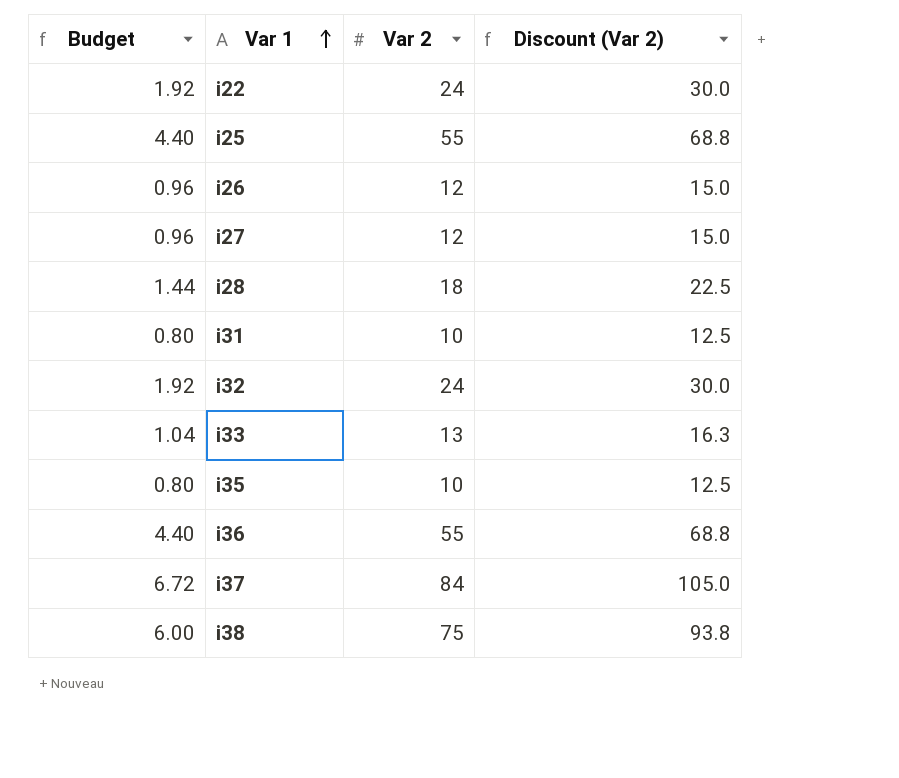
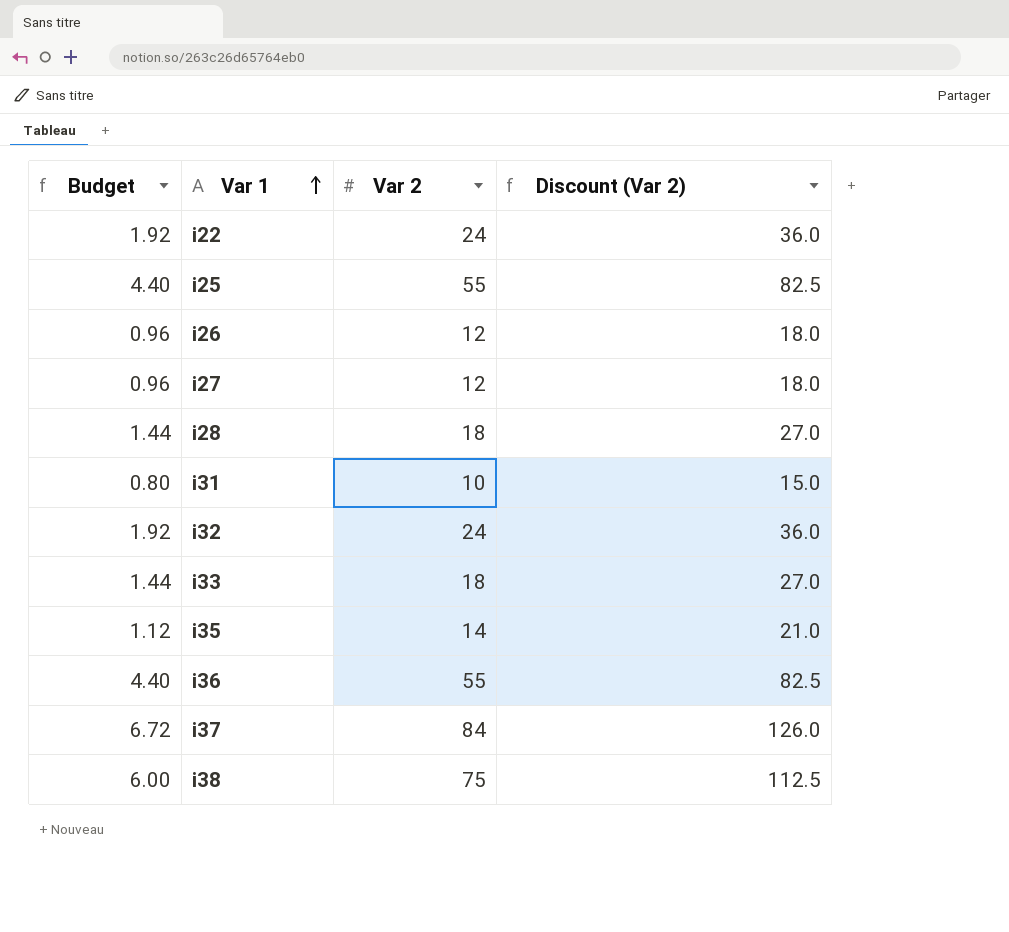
column Discount (Var 2) | formula: [Var 2] * 1.25 -> [Var 2] * 1.5
i33 | Budget: 1.04 -> 1.44
i33 | Var 2: 13 -> 18
i35 | Budget: 0.80 -> 1.12
i35 | Var 2: 10 -> 14

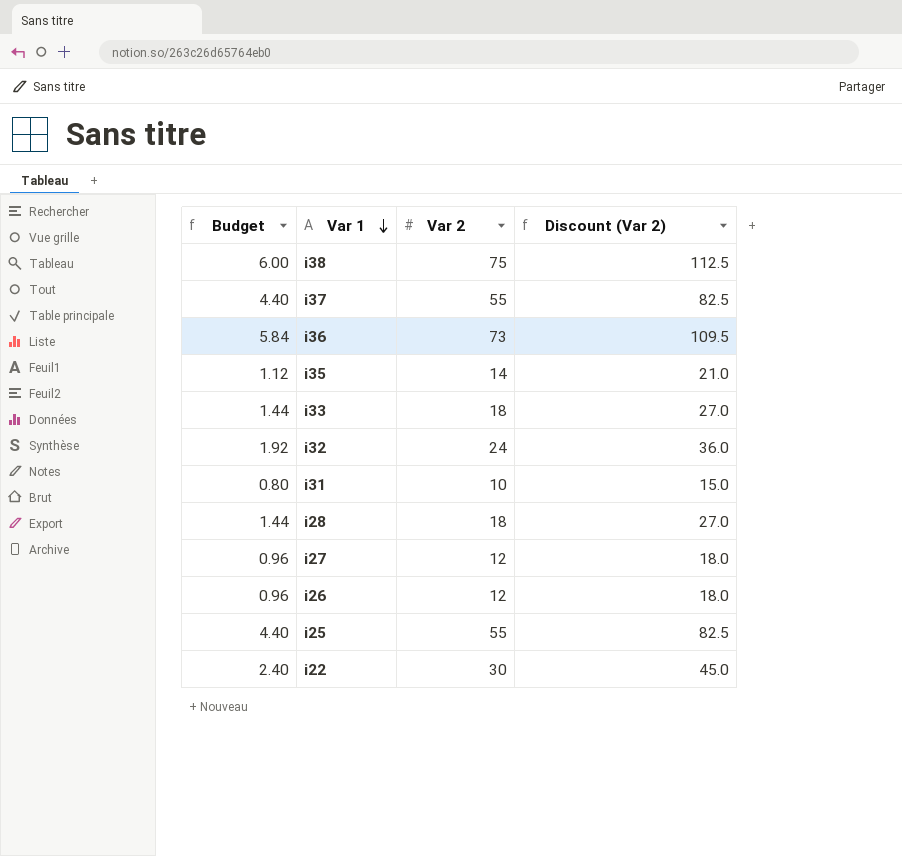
row order: Var 1 ascending -> Var 1 descending
i37 | Budget: 6.72 -> 4.40
i37 | Var 2: 84 -> 55
i37 | Discount (Var 2): 126.0 -> 82.5
i36 | Budget: 4.40 -> 5.84
i36 | Var 2: 55 -> 73
i36 | Discount (Var 2): 82.5 -> 109.5
i22 | Budget: 1.92 -> 2.40
i22 | Var 2: 24 -> 30
i22 | Discount (Var 2): 36.0 -> 45.0

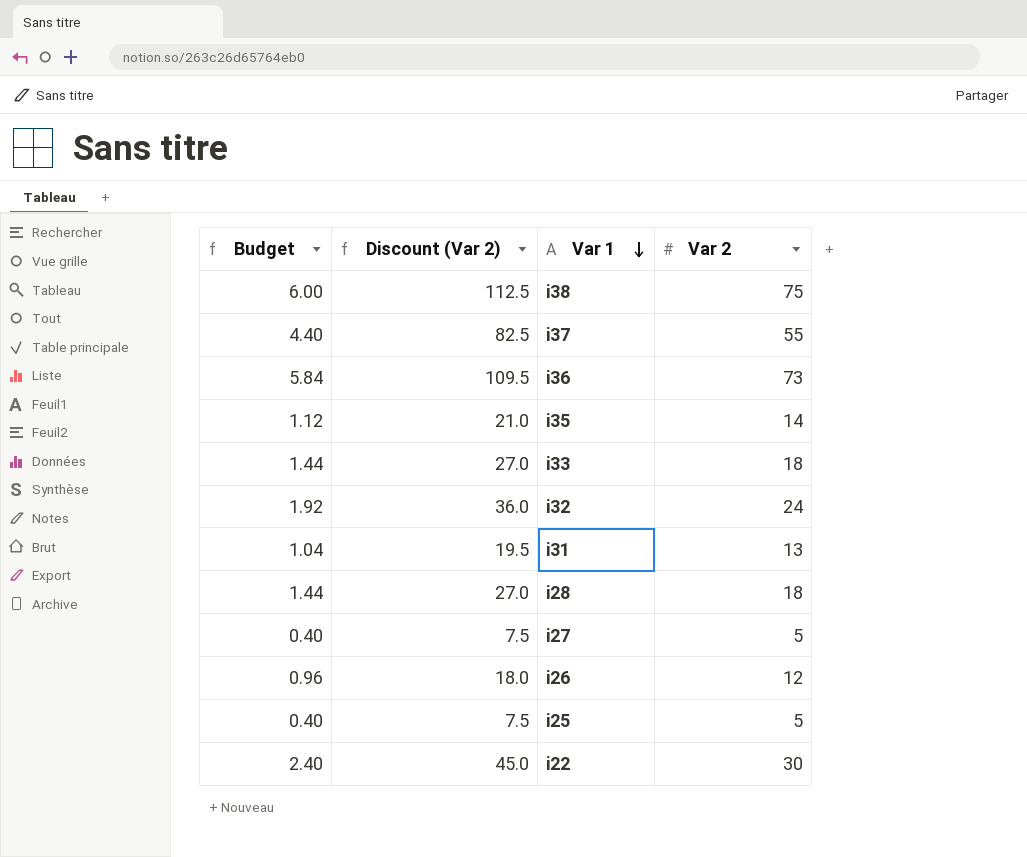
column Discount (Var 2) | position: 4 -> 2
i31 | Budget: 0.80 -> 1.04
i31 | Discount (Var 2): 15.0 -> 19.5
i31 | Var 2: 10 -> 13
i27 | Budget: 0.96 -> 0.40
i27 | Discount (Var 2): 18.0 -> 7.5
i27 | Var 2: 12 -> 5
i25 | Budget: 4.40 -> 0.40
i25 | Discount (Var 2): 82.5 -> 7.5
i25 | Var 2: 55 -> 5

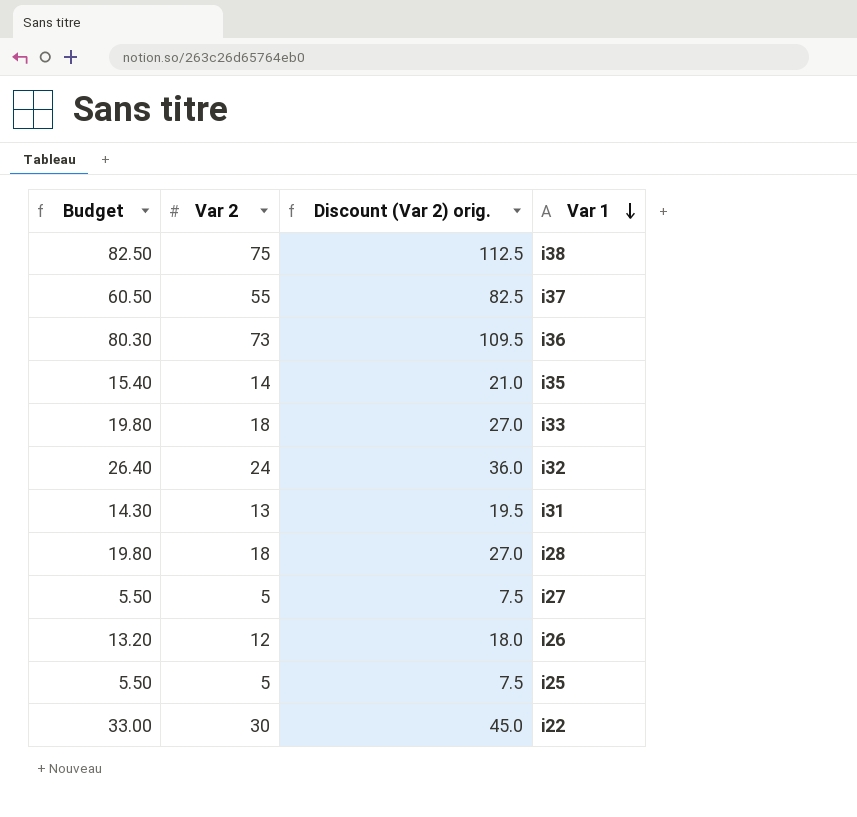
column Budget | formula: [Var 2] * 0.08 -> [Var 2] * 1.1
column Var 2 | position: 4 -> 2
column name: Discount (Var 2) -> Discount (Var 2) orig.

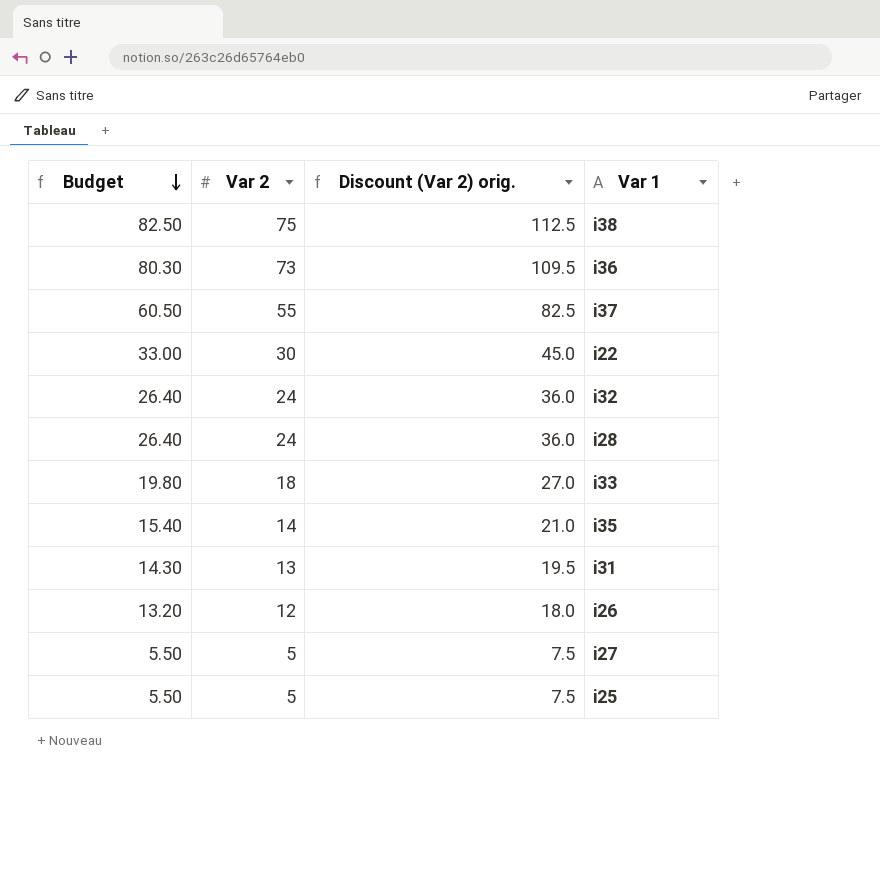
row order: Var 1 descending -> Budget descending
i28 | Budget: 19.80 -> 26.40
i28 | Var 2: 18 -> 24
i28 | Discount (Var 2) orig.: 27.0 -> 36.0

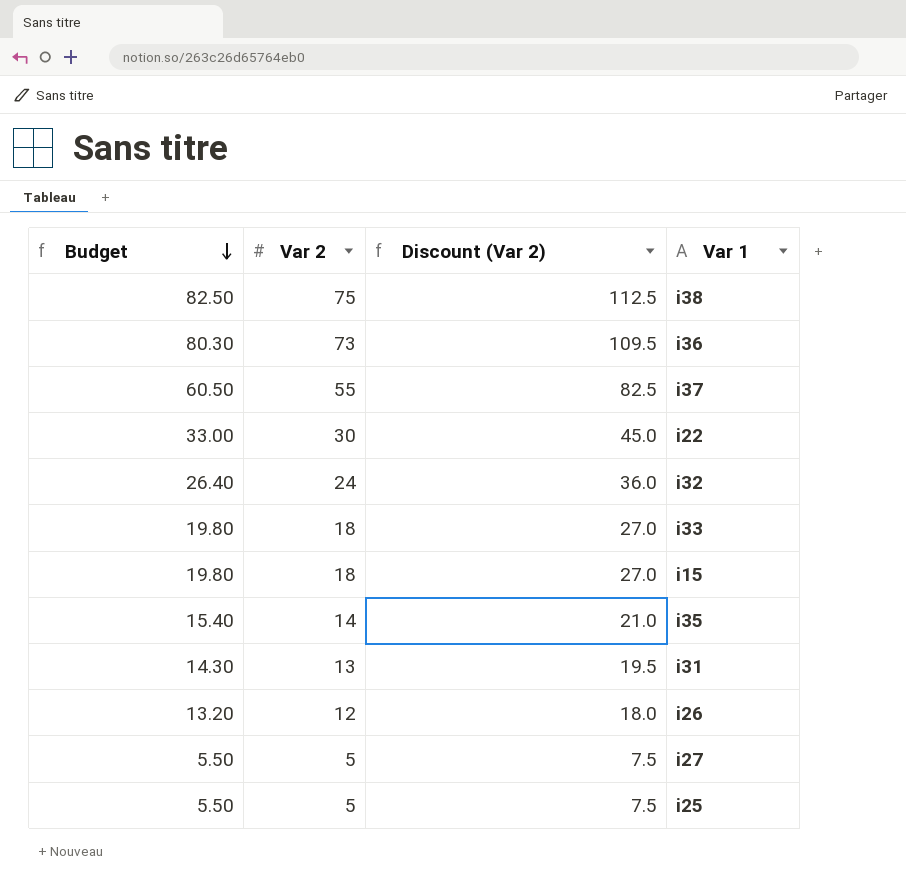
column name: Discount (Var 2) orig. -> Discount (Var 2)
row i28: 26.40 | 24 | 36.0 -> none
row i15: none -> 19.80 | 18 | 27.0

